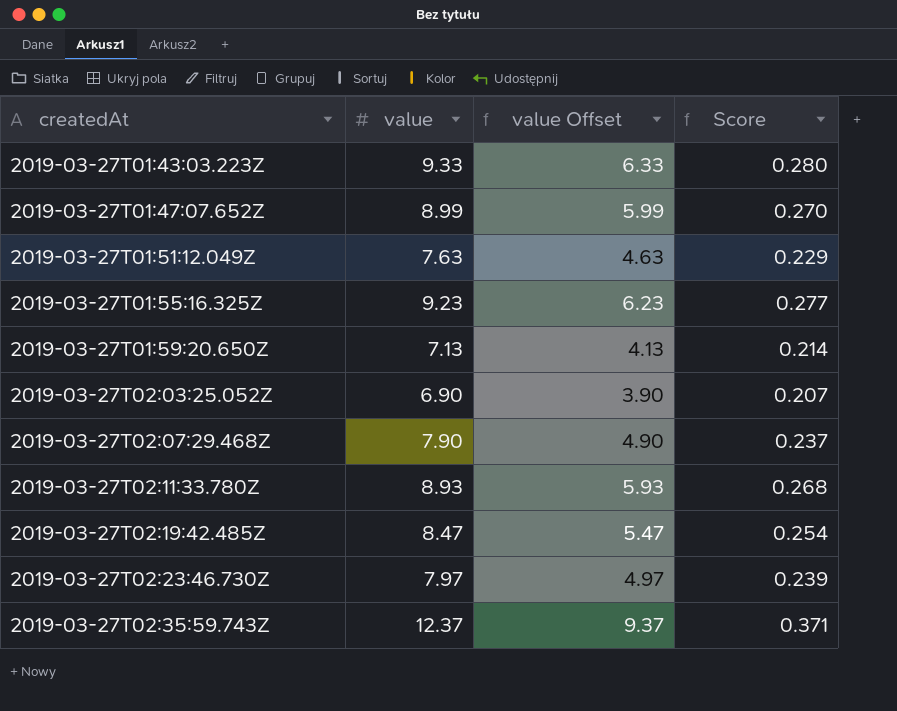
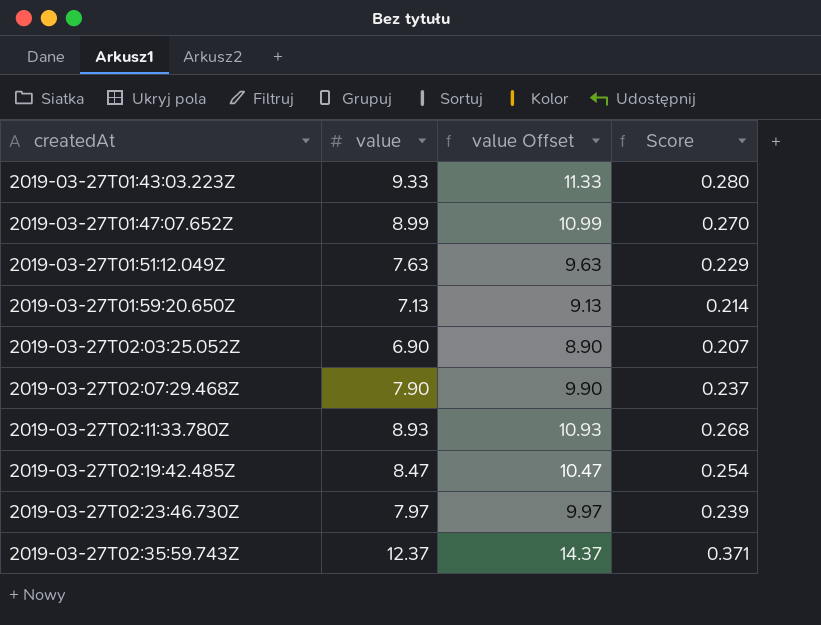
column value Offset | formula: [value] - 3 -> [value] + 2
row 2019-03-27T01:55:16.325Z: 9.23 | 6.23 | 0.277 -> none

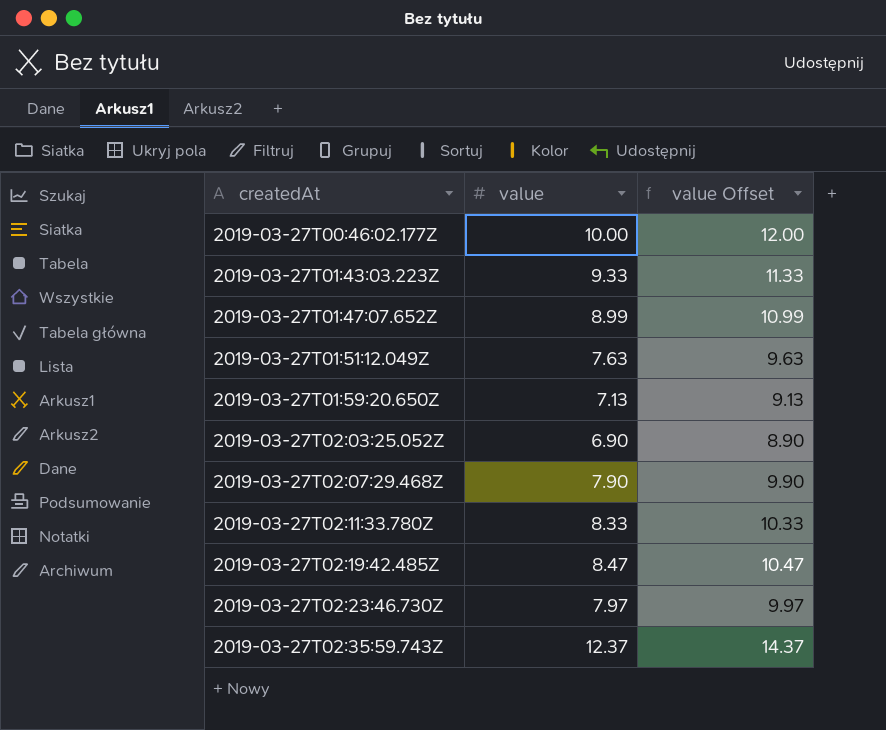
column Score | formula: [value] * 0.03 -> none
row 2019-03-27T00:46:02.177Z: none -> 10.00 | 12.00
2019-03-27T02:11:33.780Z | value: 8.93 -> 8.33
2019-03-27T02:11:33.780Z | value Offset: 10.93 -> 10.33

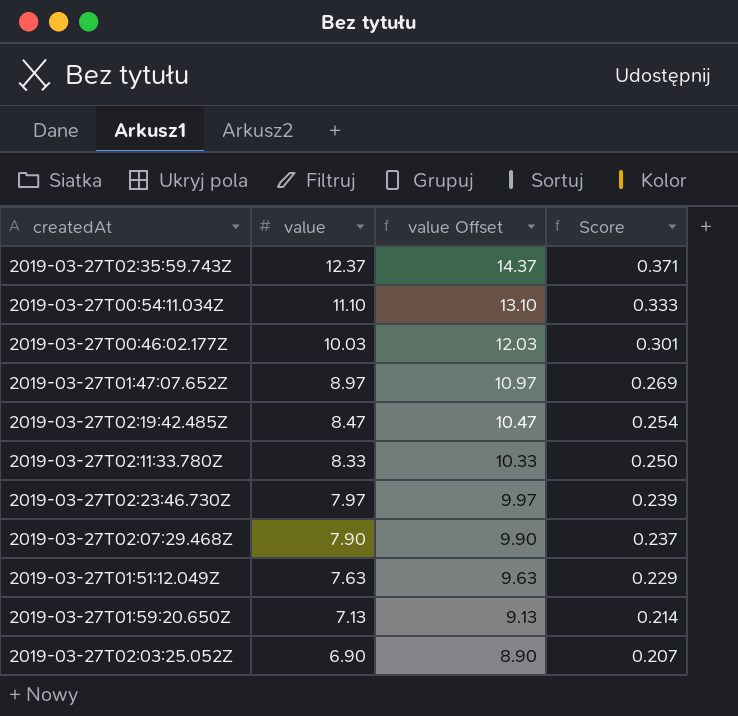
row order: createdAt ascending -> value descending
column Score | formula: none -> [value] * 0.03
row 2019-03-27T01:43:03.223Z: 9.33 | 11.33 -> none
row 2019-03-27T00:54:11.034Z: none -> 11.10 | 13.10 | 0.333
2019-03-27T00:46:02.177Z | value: 10.00 -> 10.03
2019-03-27T00:46:02.177Z | value Offset: 12.00 -> 12.03
2019-03-27T01:47:07.652Z | value: 8.99 -> 8.97
2019-03-27T01:47:07.652Z | value Offset: 10.99 -> 10.97

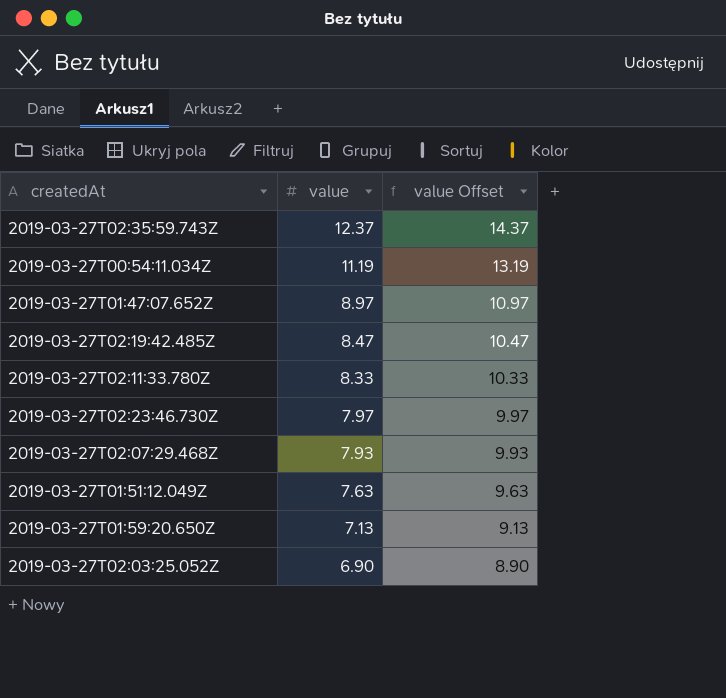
column Score | formula: [value] * 0.03 -> none
row 2019-03-27T00:46:02.177Z: 10.03 | 12.03 | 0.301 -> none
2019-03-27T00:54:11.034Z | value: 11.10 -> 11.19
2019-03-27T00:54:11.034Z | value Offset: 13.10 -> 13.19
2019-03-27T02:07:29.468Z | value: 7.90 -> 7.93
2019-03-27T02:07:29.468Z | value Offset: 9.90 -> 9.93

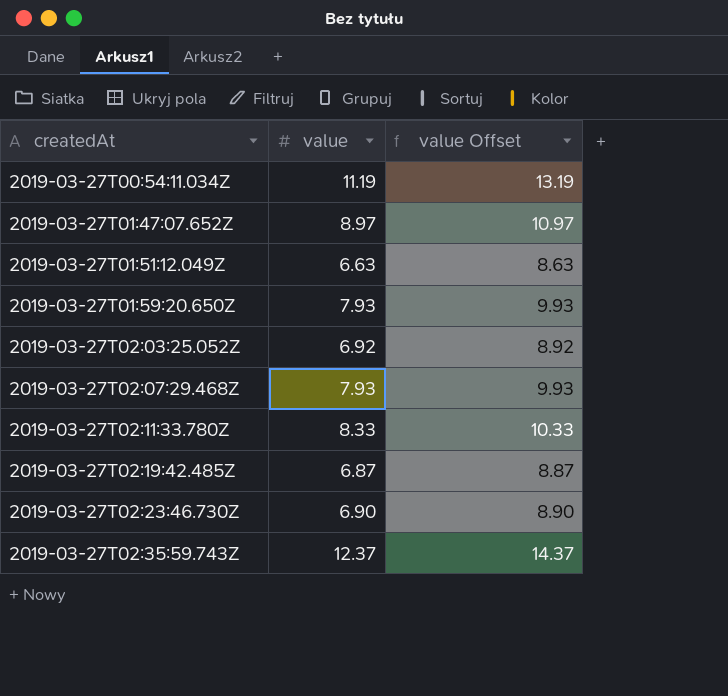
row order: value descending -> createdAt ascending
2019-03-27T01:51:12.049Z | value: 7.63 -> 6.63
2019-03-27T01:51:12.049Z | value Offset: 9.63 -> 8.63
2019-03-27T01:59:20.650Z | value: 7.13 -> 7.93
2019-03-27T01:59:20.650Z | value Offset: 9.13 -> 9.93
2019-03-27T02:03:25.052Z | value: 6.90 -> 6.92
2019-03-27T02:03:25.052Z | value Offset: 8.90 -> 8.92
2019-03-27T02:19:42.485Z | value: 8.47 -> 6.87
2019-03-27T02:19:42.485Z | value Offset: 10.47 -> 8.87
2019-03-27T02:23:46.730Z | value: 7.97 -> 6.90
2019-03-27T02:23:46.730Z | value Offset: 9.97 -> 8.90

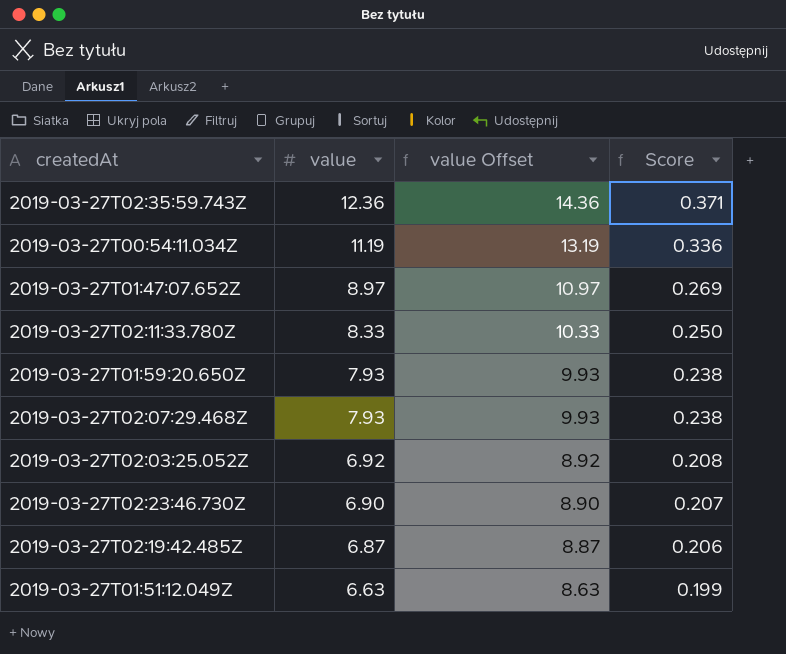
row order: createdAt ascending -> value descending
column Score | formula: none -> [value] * 0.03
2019-03-27T02:35:59.743Z | value: 12.37 -> 12.36
2019-03-27T02:35:59.743Z | value Offset: 14.37 -> 14.36

